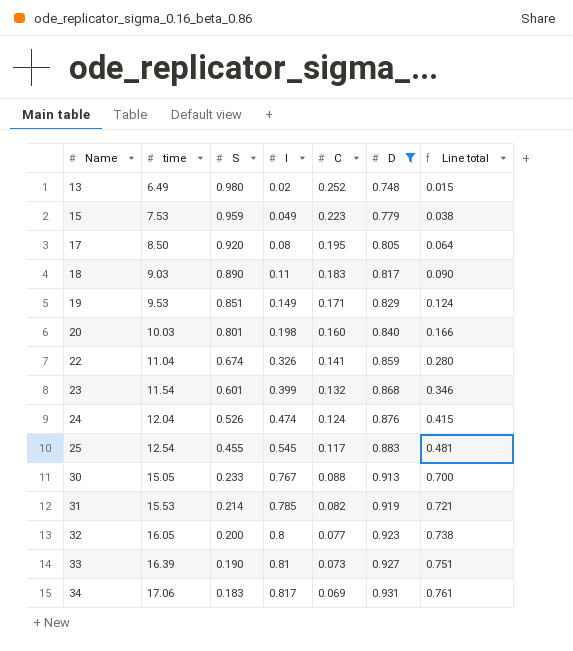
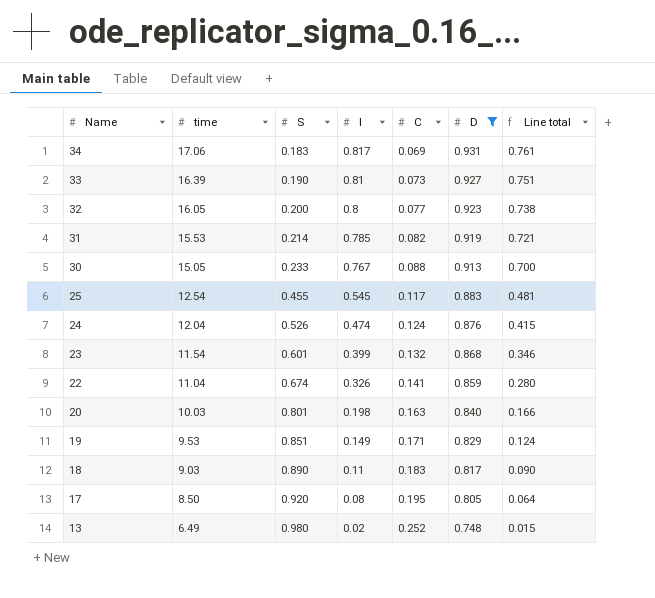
row order: Name ascending -> Name descending
row 15: 7.53 | 0.959 | 0.049 | 0.223 | 0.779 | 0.038 -> none
20 | C: 0.160 -> 0.163

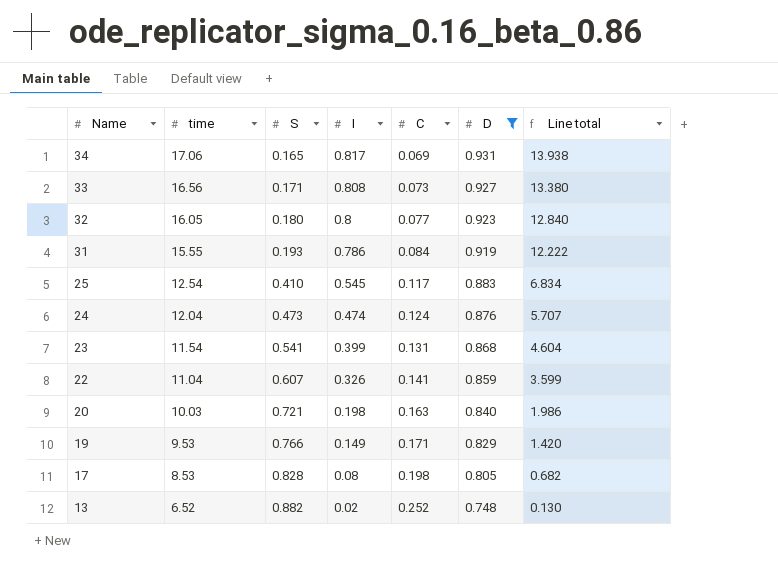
column Line total | formula: [I] * [D] -> [time] * [I]
row 30: 15.05 | 0.233 | 0.767 | 0.088 | 0.913 | 0.700 -> none
row 18: 9.03 | 0.890 | 0.11 | 0.183 | 0.817 | 0.090 -> none
34 | S: 0.183 -> 0.165
33 | time: 16.39 -> 16.56
33 | S: 0.190 -> 0.171
33 | I: 0.81 -> 0.808
32 | S: 0.200 -> 0.180
31 | time: 15.53 -> 15.55
31 | S: 0.214 -> 0.193
31 | I: 0.785 -> 0.786
31 | C: 0.082 -> 0.084
25 | S: 0.455 -> 0.410
24 | S: 0.526 -> 0.473
23 | S: 0.601 -> 0.541
23 | C: 0.132 -> 0.131
22 | S: 0.674 -> 0.607
20 | S: 0.801 -> 0.721
19 | S: 0.851 -> 0.766
17 | time: 8.50 -> 8.53
17 | S: 0.920 -> 0.828
17 | C: 0.195 -> 0.198
13 | time: 6.49 -> 6.52
13 | S: 0.980 -> 0.882

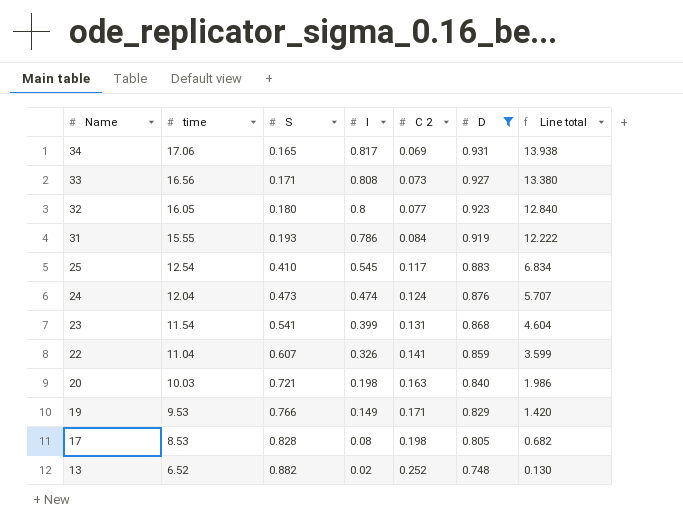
column name: C -> C 2

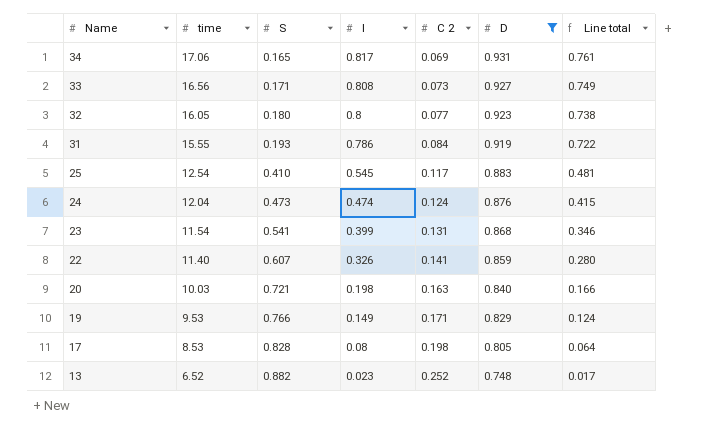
column Line total | formula: [time] * [I] -> [I] * [D]
22 | time: 11.04 -> 11.40
13 | I: 0.02 -> 0.023

